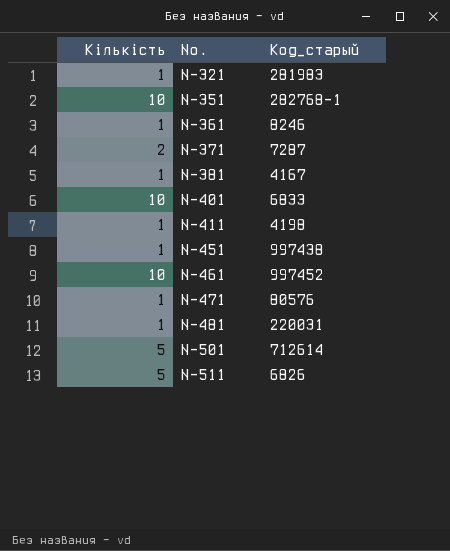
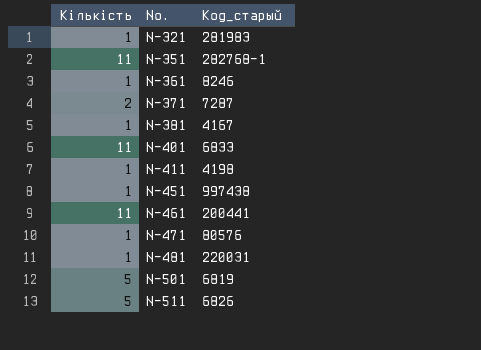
N-351 | Кількість: 10 -> 11
N-401 | Кількість: 10 -> 11
N-461 | Кількість: 10 -> 11
N-461 | Код_старый: 997452 -> 200441
N-501 | Код_старый: 712614 -> 6819

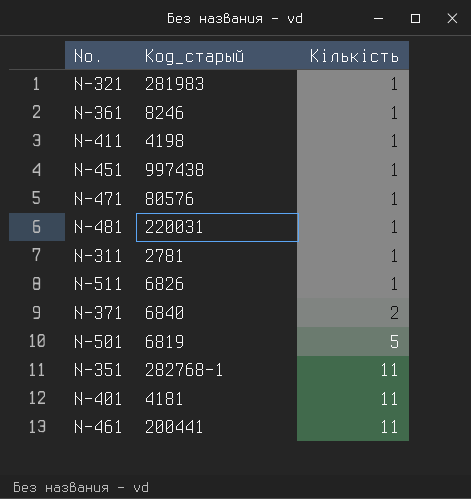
row order: No. ascending -> Кількість ascending
column Кількість | position: 1 -> 3
row N-381: 1 | 4167 -> none
row N-311: none -> 2781 | 1
N-511 | Кількість: 5 -> 1
N-371 | Код_старый: 7287 -> 6840
N-401 | Код_старый: 6833 -> 4181

